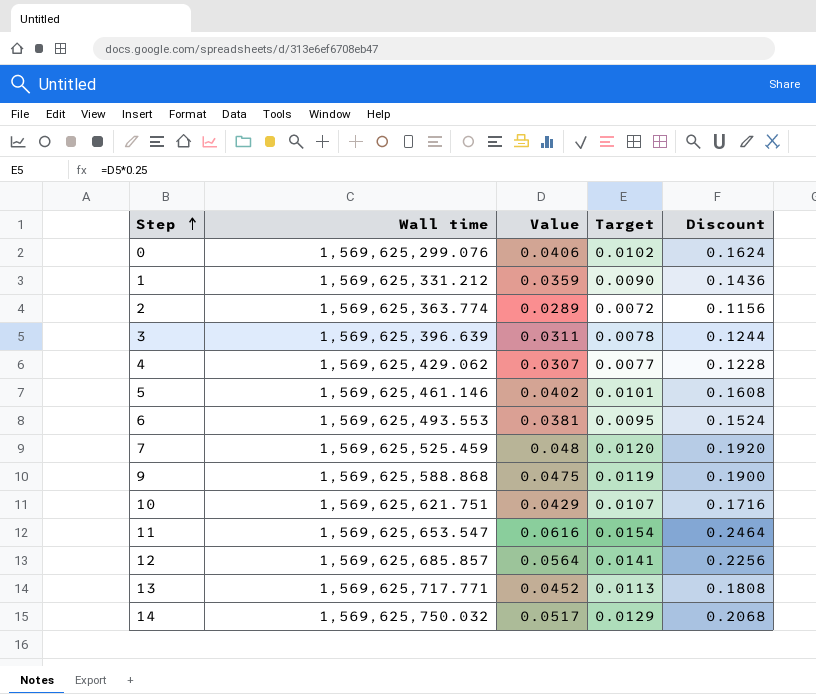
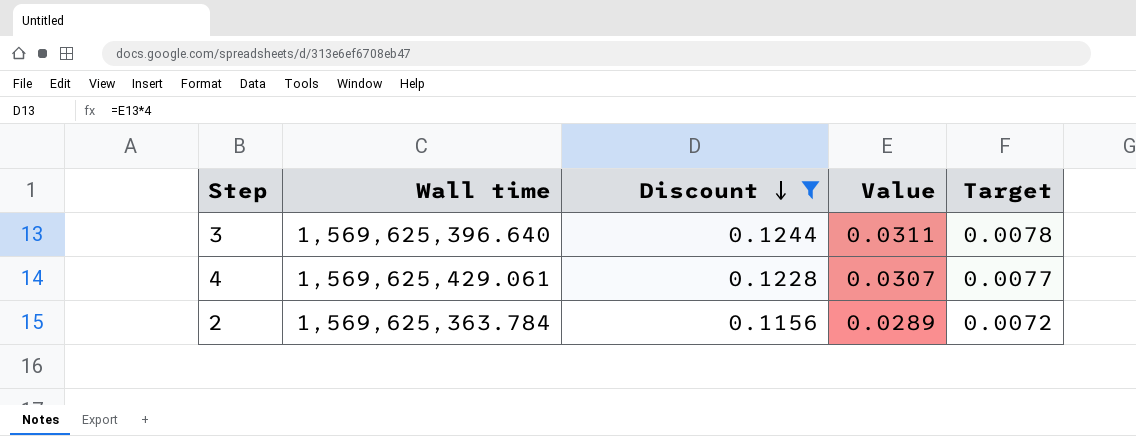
filter: none -> Discount <= 0.1244
row order: Step ascending -> Discount descending
column Discount | position: 5 -> 3
3 | Wall time: 1,569,625,396.639 -> 1,569,625,396.640
4 | Wall time: 1,569,625,429.062 -> 1,569,625,429.061
2 | Wall time: 1,569,625,363.774 -> 1,569,625,363.784

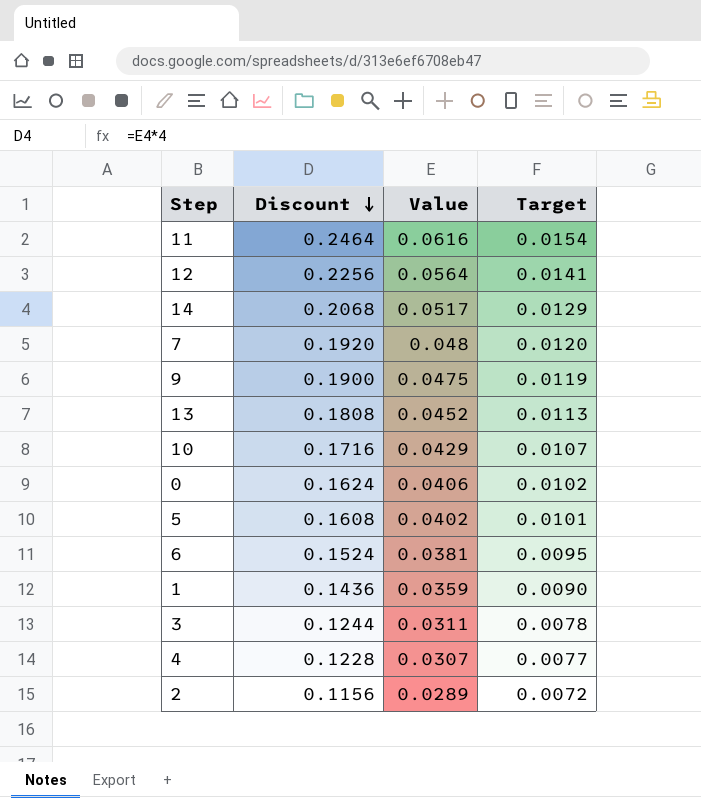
filter: Discount <= 0.1244 -> none
column Wall time | position: 2 -> none

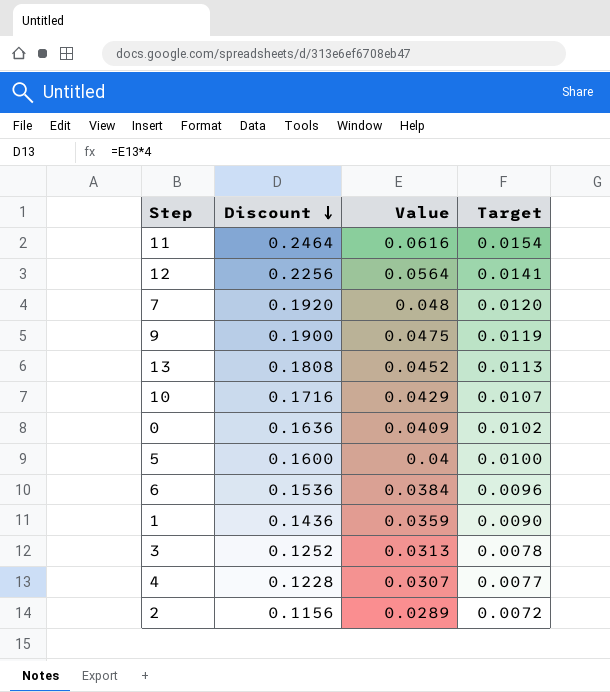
row 14: 0.2068 | 0.0517 | 0.0129 -> none
0 | Discount: 0.1624 -> 0.1636
0 | Value: 0.0406 -> 0.0409
5 | Discount: 0.1608 -> 0.1600
5 | Value: 0.0402 -> 0.04
5 | Target: 0.0101 -> 0.0100
6 | Discount: 0.1524 -> 0.1536
6 | Value: 0.0381 -> 0.0384
6 | Target: 0.0095 -> 0.0096
3 | Discount: 0.1244 -> 0.1252
3 | Value: 0.0311 -> 0.0313

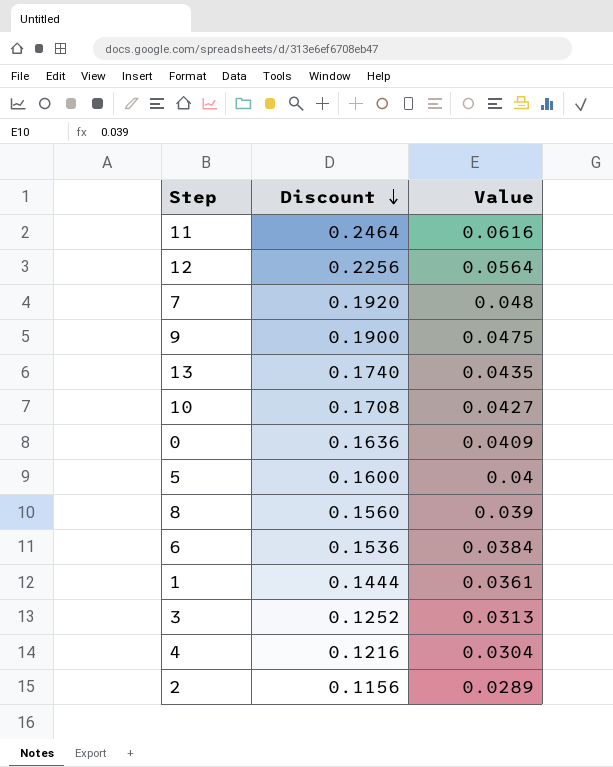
column Target | formula: [Value] * 0.25 -> none
13 | Discount: 0.1808 -> 0.1740
13 | Value: 0.0452 -> 0.0435
10 | Discount: 0.1716 -> 0.1708
10 | Value: 0.0429 -> 0.0427
row 8: none -> 0.1560 | 0.039
1 | Discount: 0.1436 -> 0.1444
1 | Value: 0.0359 -> 0.0361
4 | Discount: 0.1228 -> 0.1216
4 | Value: 0.0307 -> 0.0304

